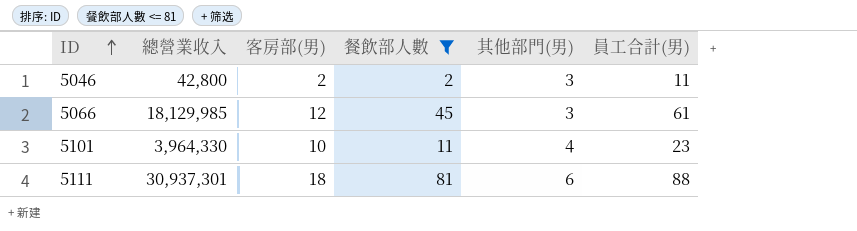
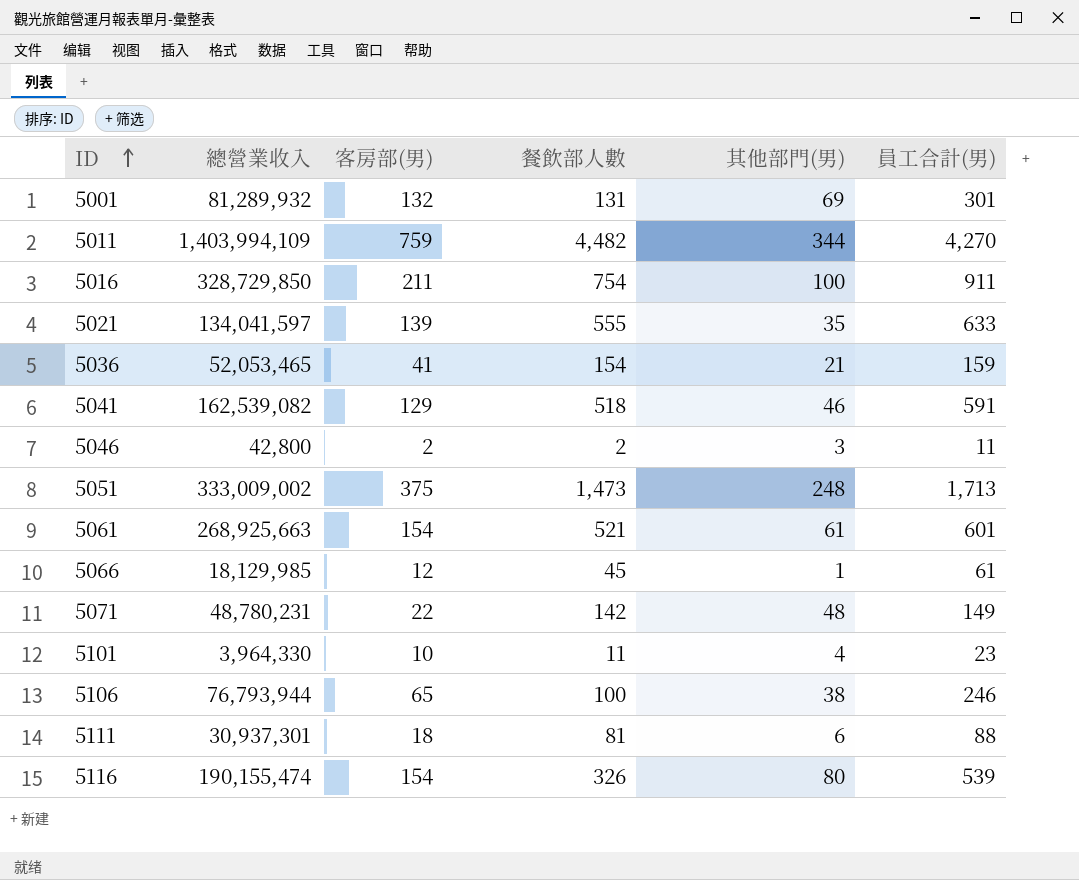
filter: 餐飲部人數 <= 81 -> none
5066 | 其他部門(男): 3 -> 1

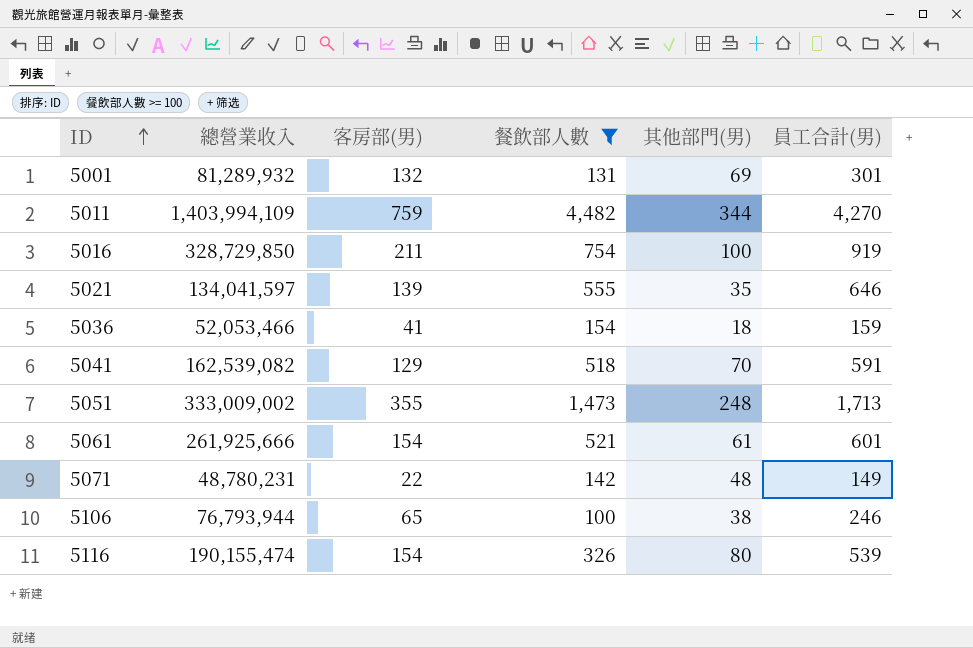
filter: none -> 餐飲部人數 >= 100
5016 | 員工合計(男): 911 -> 919
5021 | 員工合計(男): 633 -> 646
5036 | 總營業收入: 52,053,465 -> 52,053,466
5036 | 其他部門(男): 21 -> 18
5041 | 其他部門(男): 46 -> 70
5051 | 客房部(男): 375 -> 355
5061 | 總營業收入: 268,925,663 -> 261,925,666

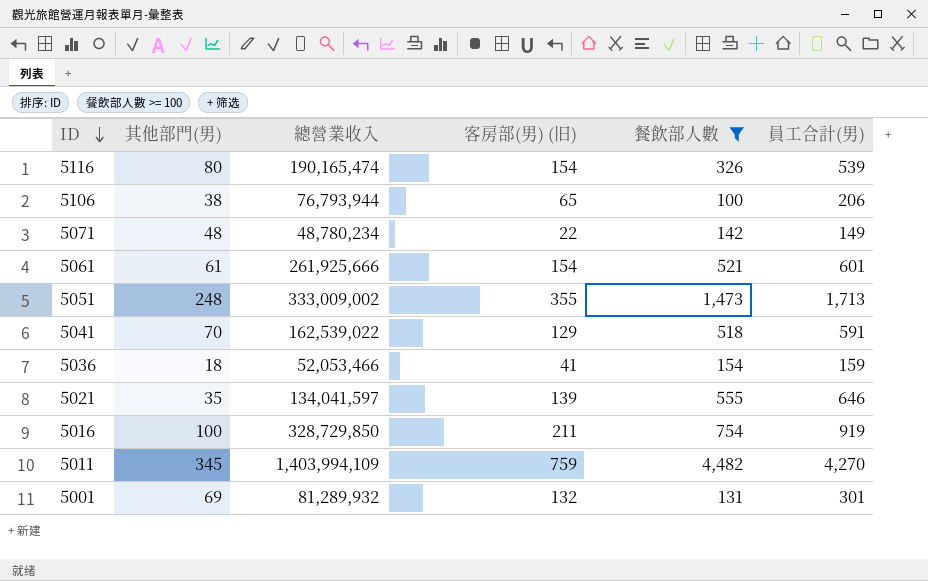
row order: ID ascending -> ID descending
column 其他部門(男) | position: 5 -> 2
column name: 客房部(男) -> 客房部(男) (旧)
5116 | 總營業收入: 190,155,474 -> 190,165,474
5106 | 員工合計(男): 246 -> 206
5071 | 總營業收入: 48,780,231 -> 48,780,234
5041 | 總營業收入: 162,539,082 -> 162,539,022
5011 | 其他部門(男): 344 -> 345

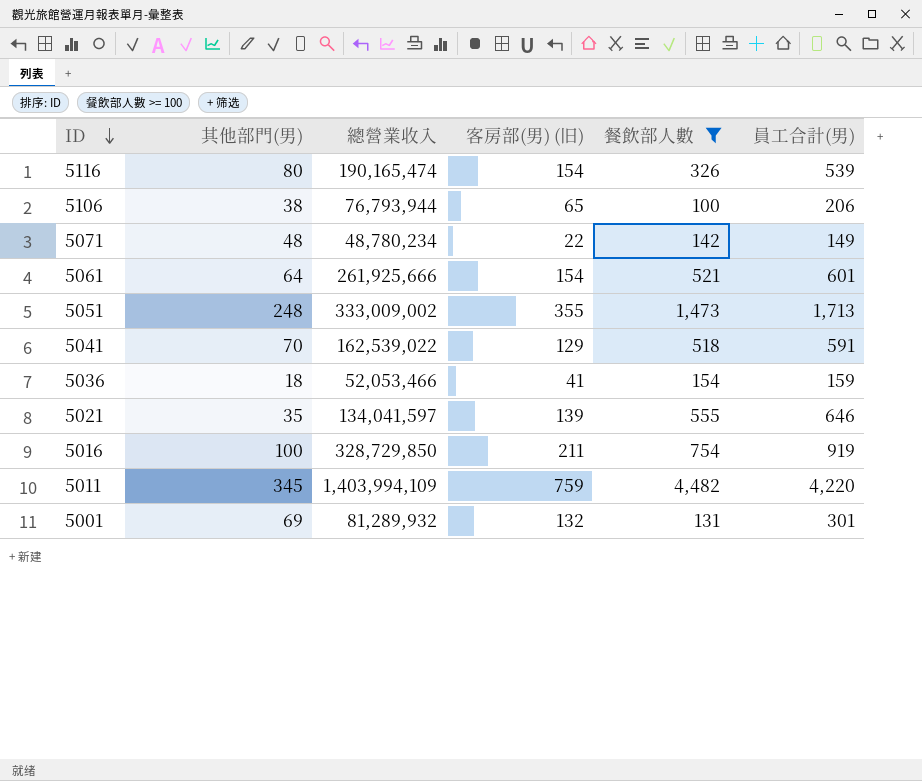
5061 | 其他部門(男): 61 -> 64
5011 | 員工合計(男): 4,270 -> 4,220

